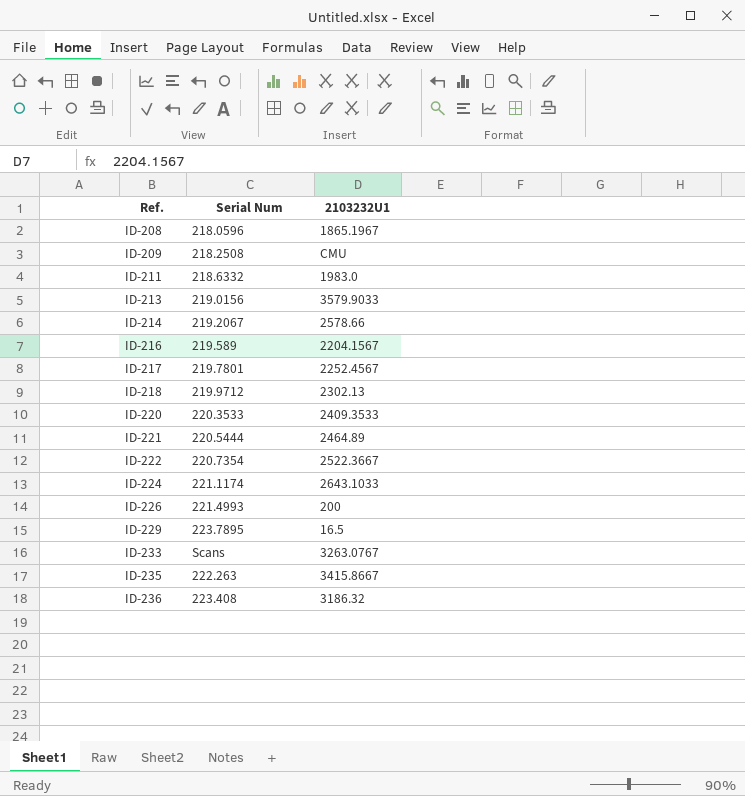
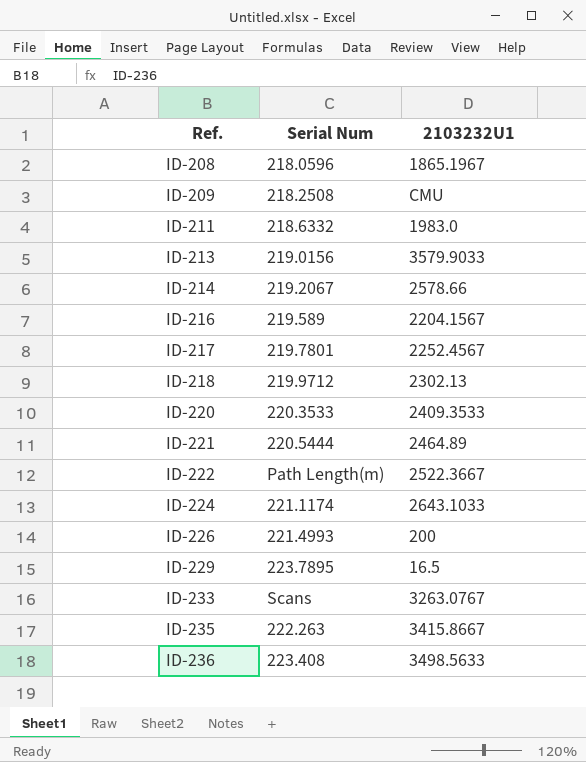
ID-222 | Serial Num: 220.7354 -> Path Length(m)
ID-236 | 2103232U1: 3186.32 -> 3498.5633

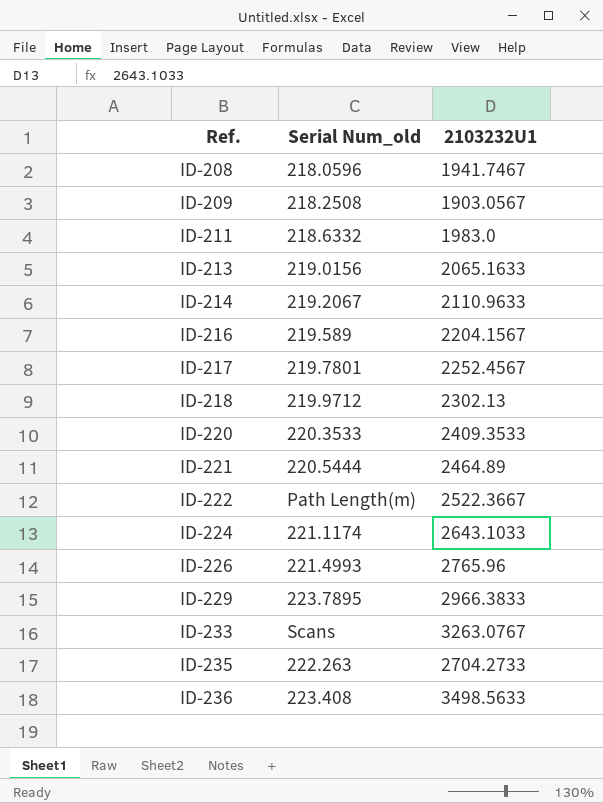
column name: Serial Num -> Serial Num_old
ID-208 | 2103232U1: 1865.1967 -> 1941.7467
ID-209 | 2103232U1: CMU -> 1903.0567
ID-213 | 2103232U1: 3579.9033 -> 2065.1633
ID-214 | 2103232U1: 2578.66 -> 2110.9633
ID-226 | 2103232U1: 200 -> 2765.96
ID-229 | 2103232U1: 16.5 -> 2966.3833
ID-235 | 2103232U1: 3415.8667 -> 2704.2733

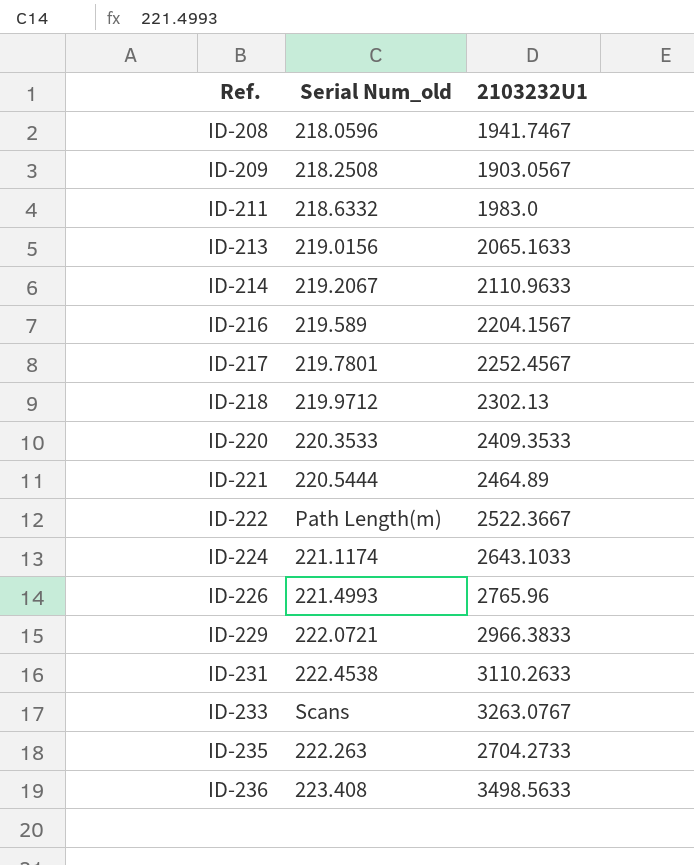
ID-229 | Serial Num_old: 223.7895 -> 222.0721
row ID-231: none -> 222.4538 | 3110.2633

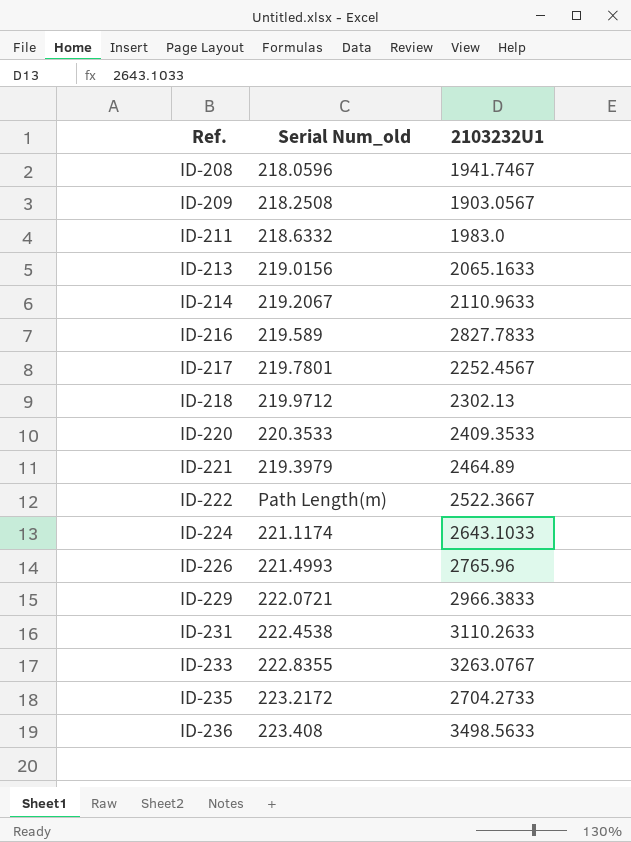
ID-216 | 2103232U1: 2204.1567 -> 2827.7833
ID-221 | Serial Num_old: 220.5444 -> 219.3979
ID-233 | Serial Num_old: Scans -> 222.8355
ID-235 | Serial Num_old: 222.263 -> 223.2172

